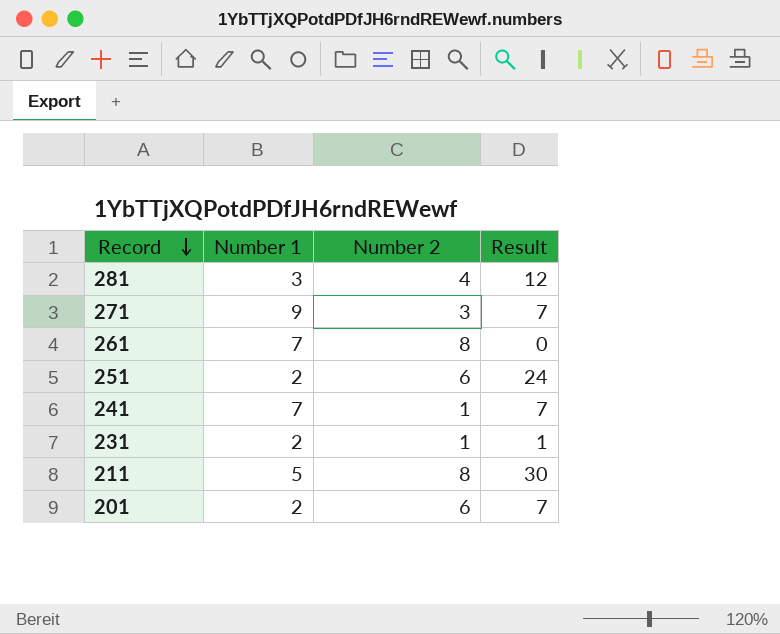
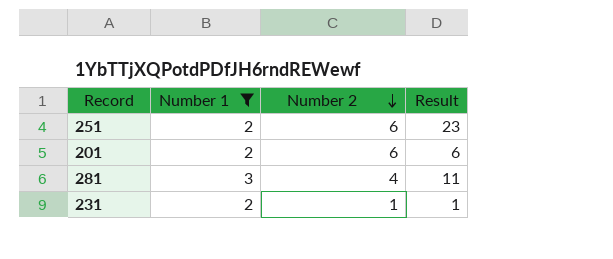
filter: none -> Number 1 <= 3
row order: Record descending -> Number 2 descending
251 | Result: 24 -> 23
201 | Result: 7 -> 6
281 | Result: 12 -> 11

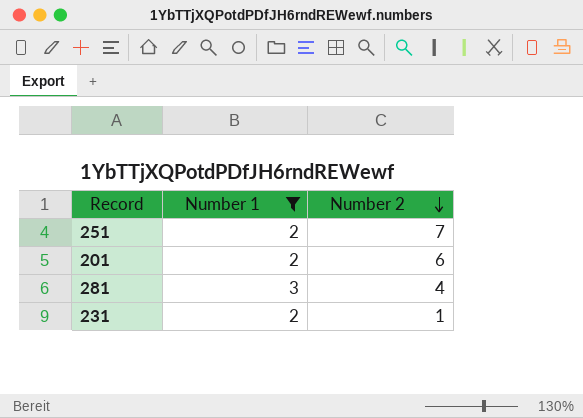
column Result | position: 4 -> none
251 | Number 2: 6 -> 7

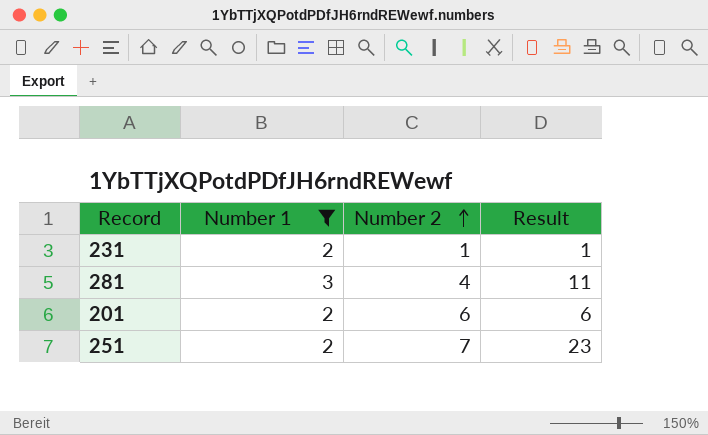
row order: Number 2 descending -> Number 2 ascending
column Result | position: none -> 4

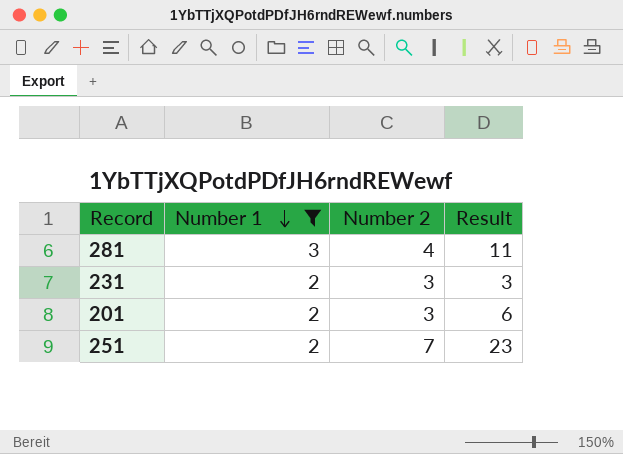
row order: Number 2 ascending -> Number 1 descending
231 | Number 2: 1 -> 3
231 | Result: 1 -> 3
201 | Number 2: 6 -> 3

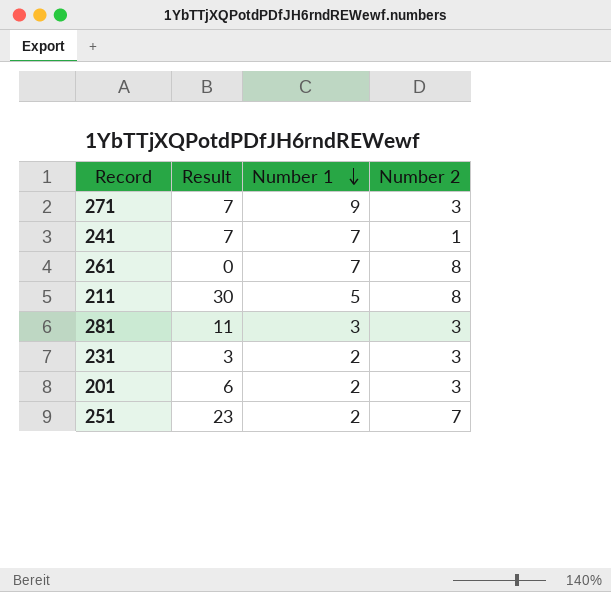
filter: Number 1 <= 3 -> none
column Result | position: 4 -> 2
281 | Number 2: 4 -> 3

